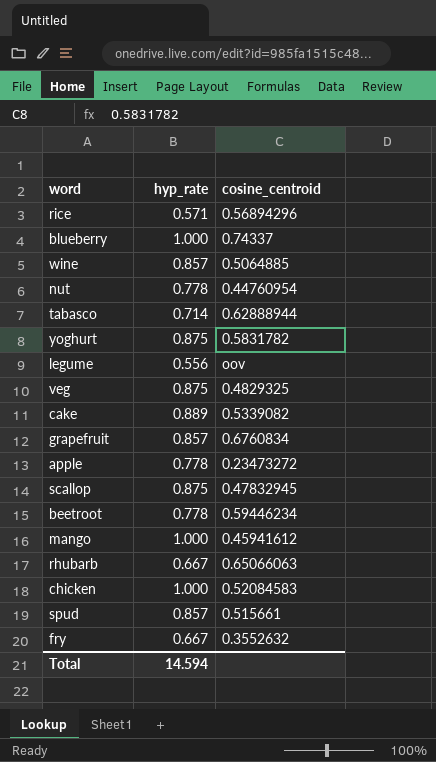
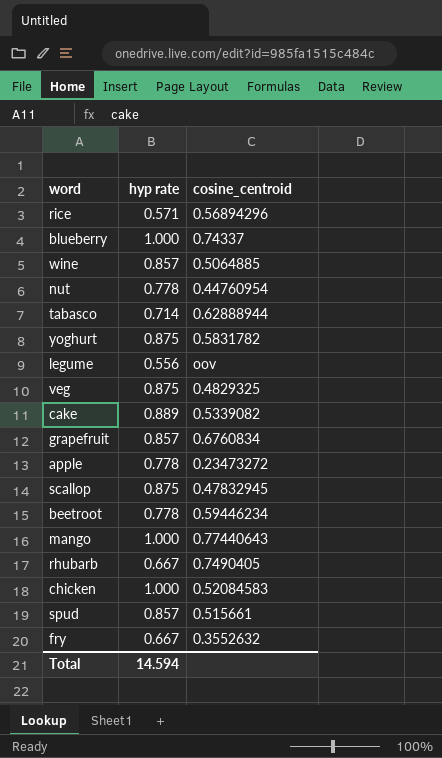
column name: hyp_rate -> hyp rate
mango | cosine_centroid: 0.45941612 -> 0.77440643
rhubarb | cosine_centroid: 0.65066063 -> 0.7490405

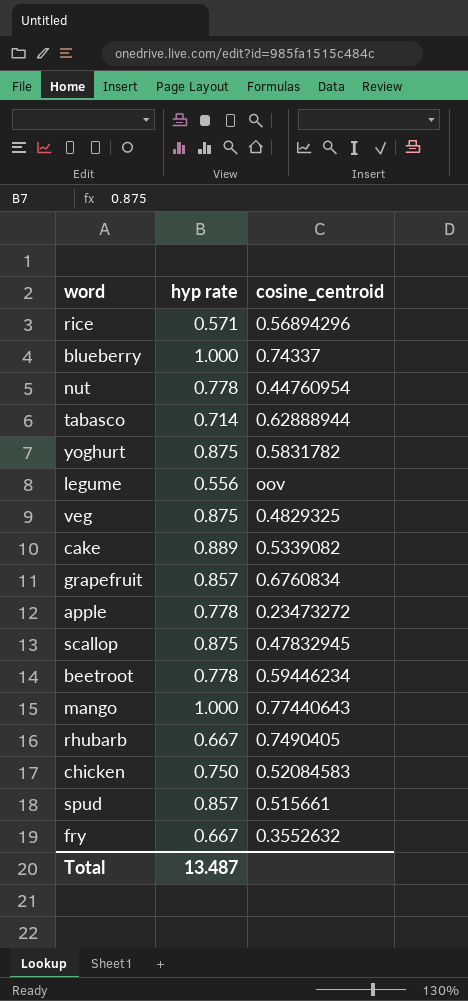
row wine: 0.857 | 0.5064885 -> none
chicken | hyp rate: 1.000 -> 0.750
Total | hyp rate: 14.594 -> 13.487

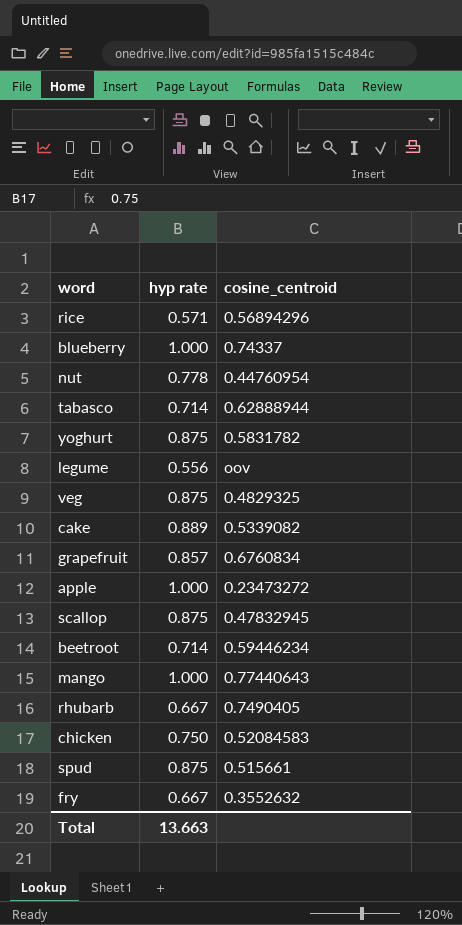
apple | hyp rate: 0.778 -> 1.000
beetroot | hyp rate: 0.778 -> 0.714
spud | hyp rate: 0.857 -> 0.875
Total | hyp rate: 13.487 -> 13.663

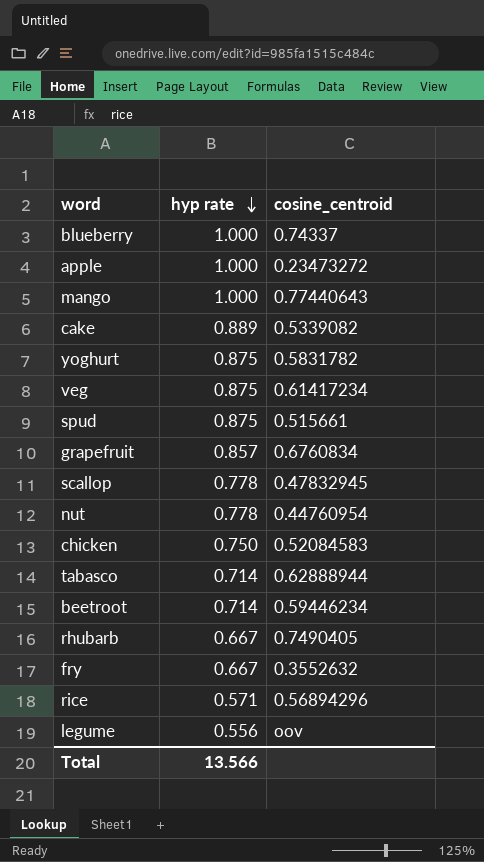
row order: none -> hyp rate descending
veg | cosine_centroid: 0.4829325 -> 0.61417234
scallop | hyp rate: 0.875 -> 0.778
Total | hyp rate: 13.663 -> 13.566

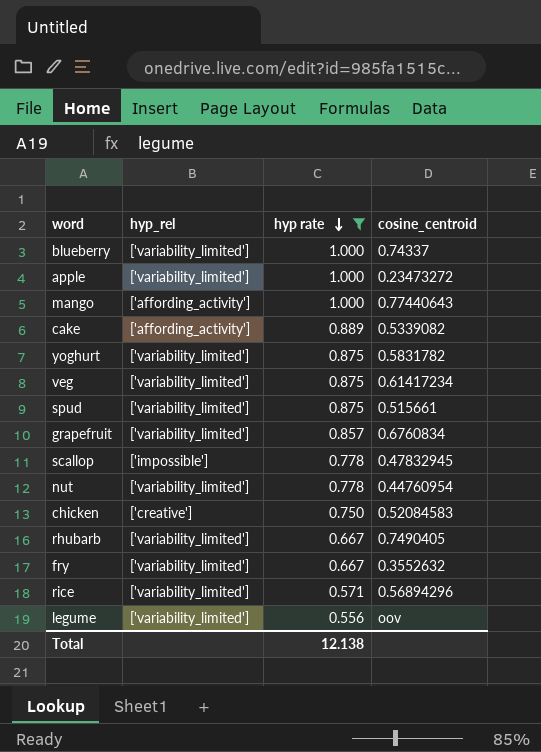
filter: none -> hyp rate != 0.714
column hyp_rel | position: none -> 2
Total | hyp rate: 13.566 -> 12.138

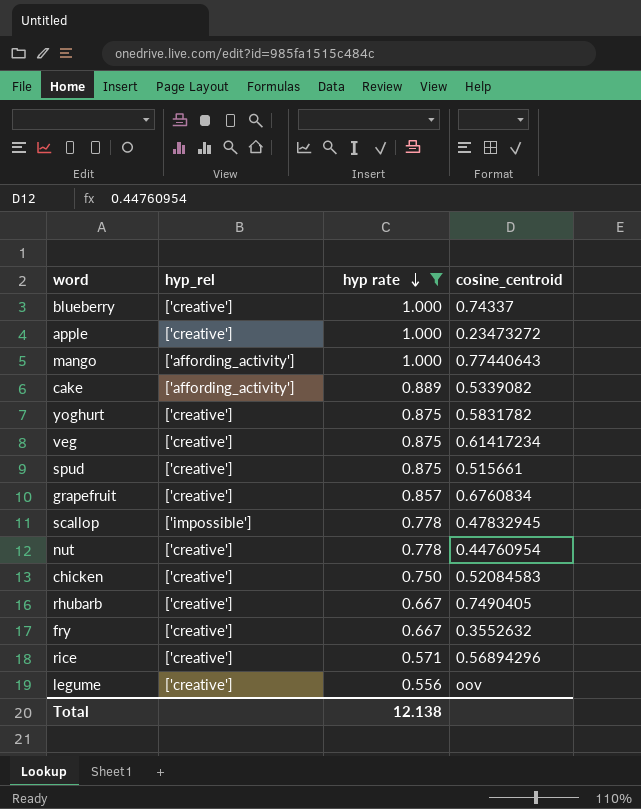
blueberry | hyp_rel: ['variability_limited'] -> ['creative']
apple | hyp_rel: ['variability_limited'] -> ['creative']
yoghurt | hyp_rel: ['variability_limited'] -> ['creative']
veg | hyp_rel: ['variability_limited'] -> ['creative']
spud | hyp_rel: ['variability_limited'] -> ['creative']
grapefruit | hyp_rel: ['variability_limited'] -> ['creative']
nut | hyp_rel: ['variability_limited'] -> ['creative']
rhubarb | hyp_rel: ['variability_limited'] -> ['creative']
fry | hyp_rel: ['variability_limited'] -> ['creative']
rice | hyp_rel: ['variability_limited'] -> ['creative']
legume | hyp_rel: ['variability_limited'] -> ['creative']

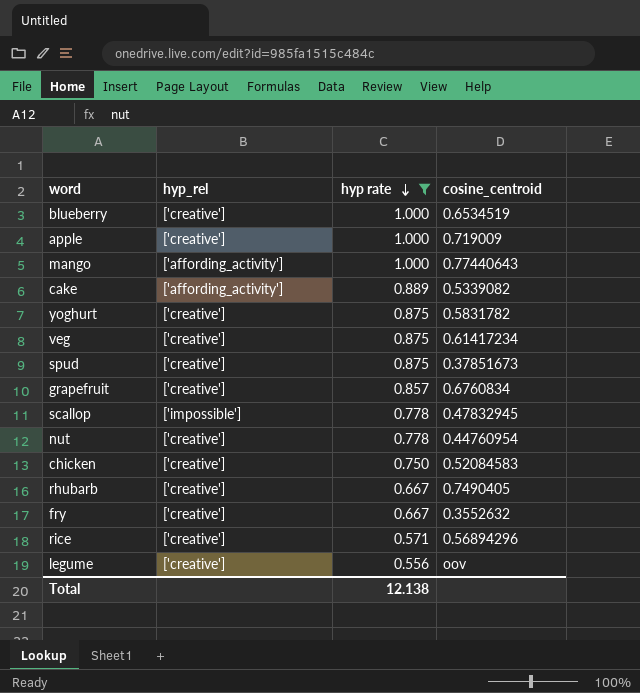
blueberry | cosine_centroid: 0.74337 -> 0.6534519
apple | cosine_centroid: 0.23473272 -> 0.719009
spud | cosine_centroid: 0.515661 -> 0.37851673

